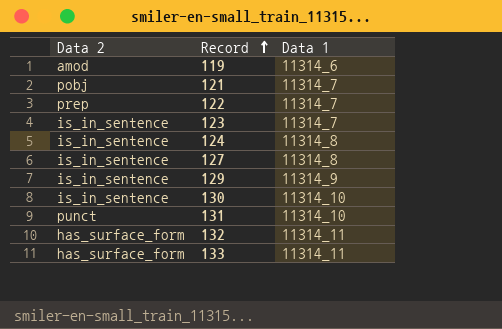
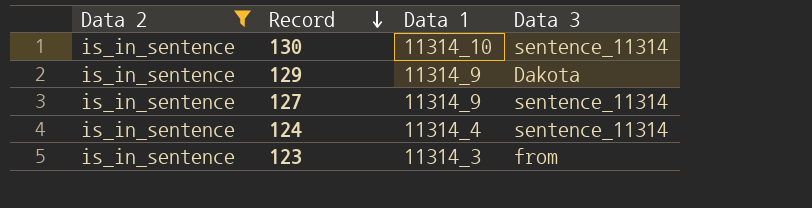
filter: none -> Data 2 = is_in_sentence
row order: Record ascending -> Record descending
column Data 3 | position: none -> 4
127 | Data 1: 11314_8 -> 11314_9
124 | Data 1: 11314_8 -> 11314_4
123 | Data 1: 11314_7 -> 11314_3

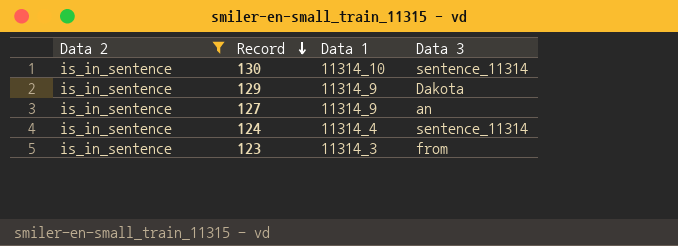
127 | Data 3: sentence_11314 -> an

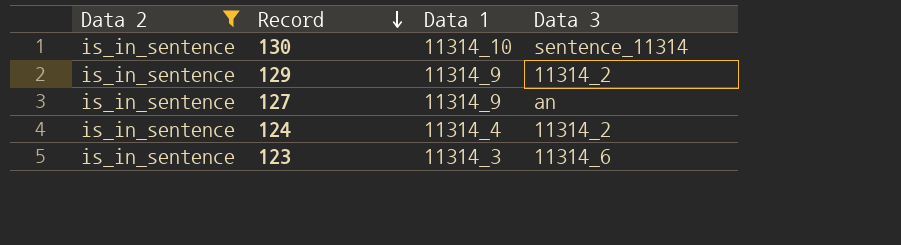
129 | Data 3: Dakota -> 11314_2
124 | Data 3: sentence_11314 -> 11314_2
123 | Data 3: from -> 11314_6

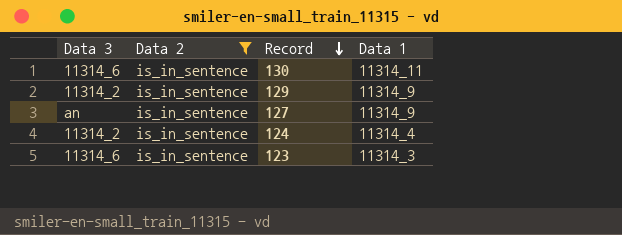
column Data 3 | position: 4 -> 1
130 | Data 3: sentence_11314 -> 11314_6
130 | Data 1: 11314_10 -> 11314_11

